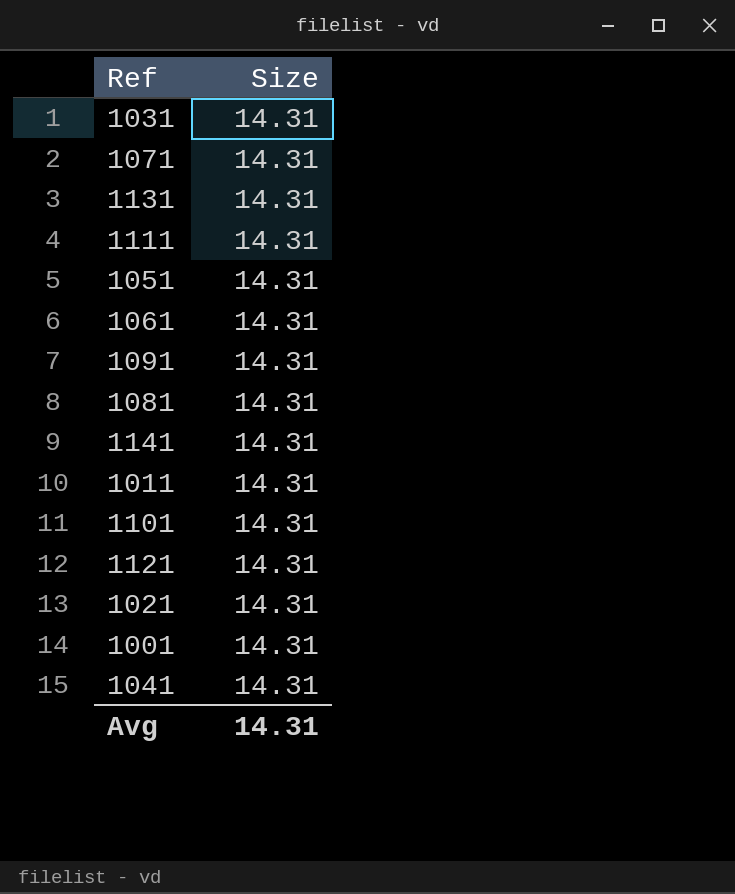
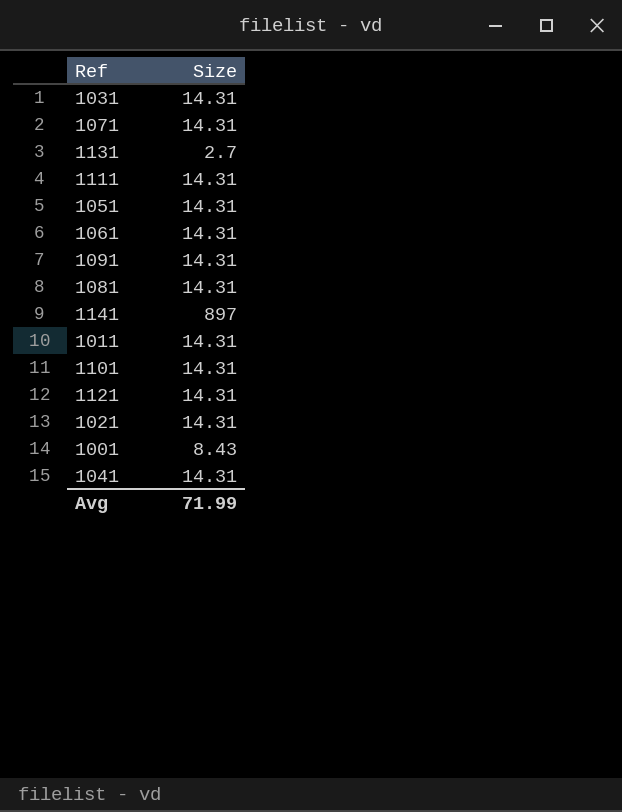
1131 | Size: 14.31 -> 2.7
1141 | Size: 14.31 -> 897
1001 | Size: 14.31 -> 8.43
Avg | Size: 14.31 -> 71.99

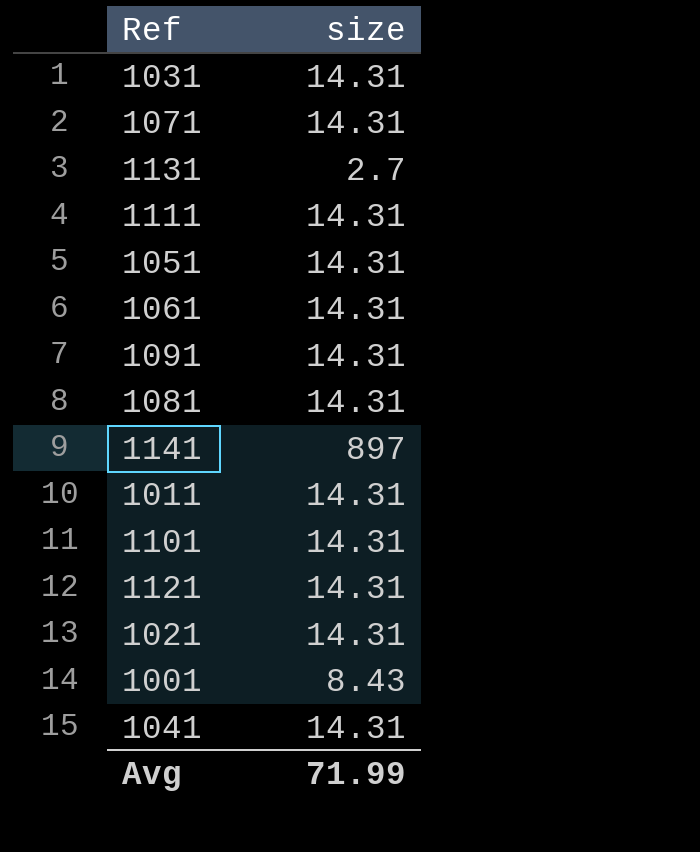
column name: Size -> size

